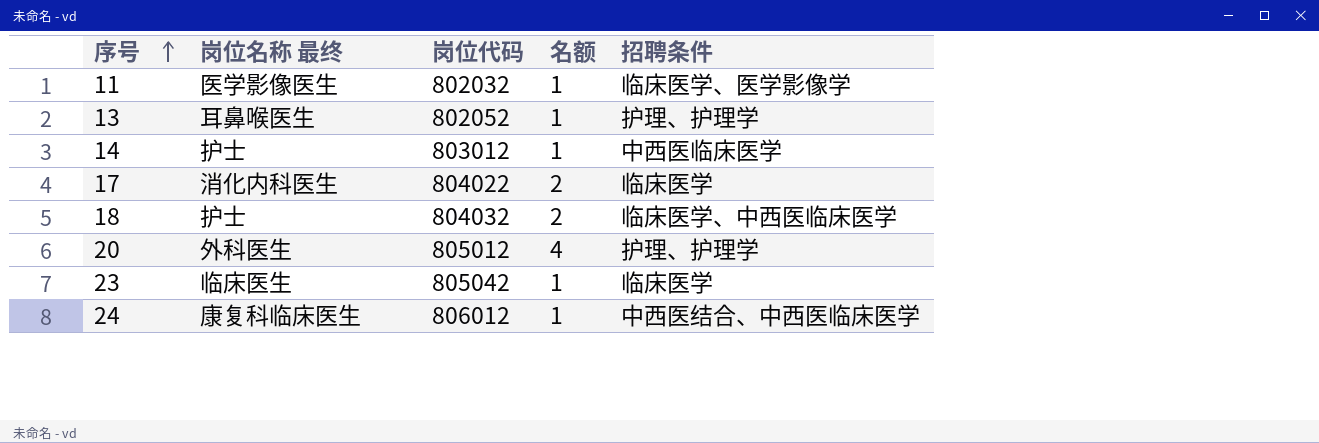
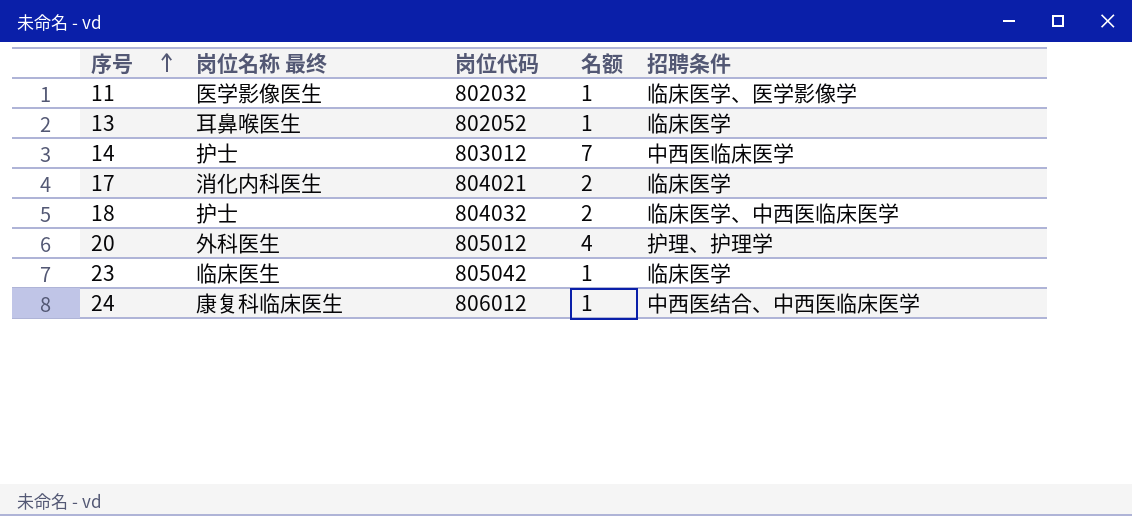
13 | 招聘条件: 护理、护理学 -> 临床医学
14 | 名额: 1 -> 7
17 | 岗位代码: 804022 -> 804021

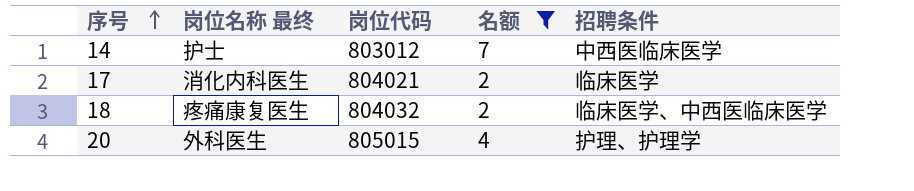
filter: none -> 名额 != 1
18 | 岗位名称 最终: 护士 -> 疼痛康复医生
20 | 岗位代码: 805012 -> 805015

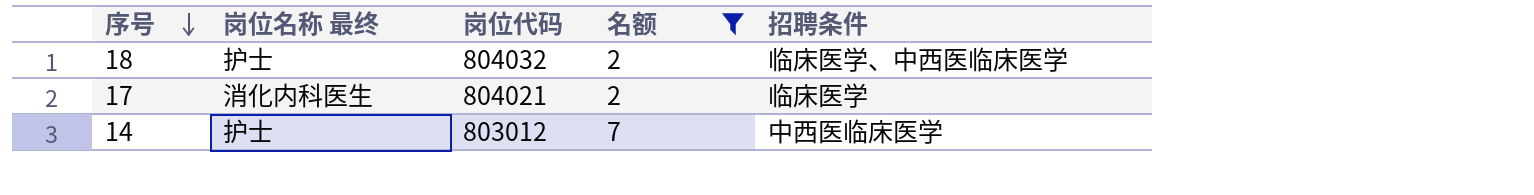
row order: 序号 ascending -> 序号 descending
row 20: 外科医生 | 805015 | 4 | 护理、护理学 -> none
18 | 岗位名称 最终: 疼痛康复医生 -> 护士

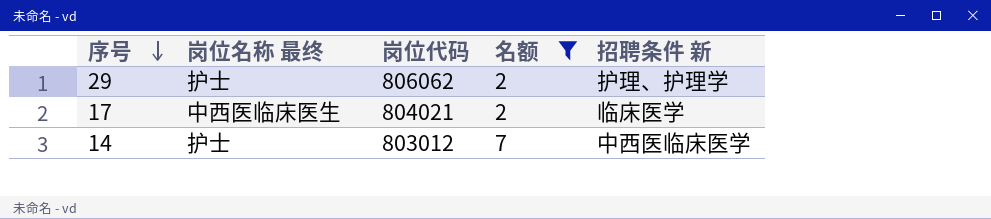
column name: 招聘条件 -> 招聘条件 新
row 18: 护士 | 804032 | 2 | 临床医学、中西医临床医学 -> none
row 29: none -> 护士 | 806062 | 2 | 护理、护理学
17 | 岗位名称 最终: 消化内科医生 -> 中西医临床医生

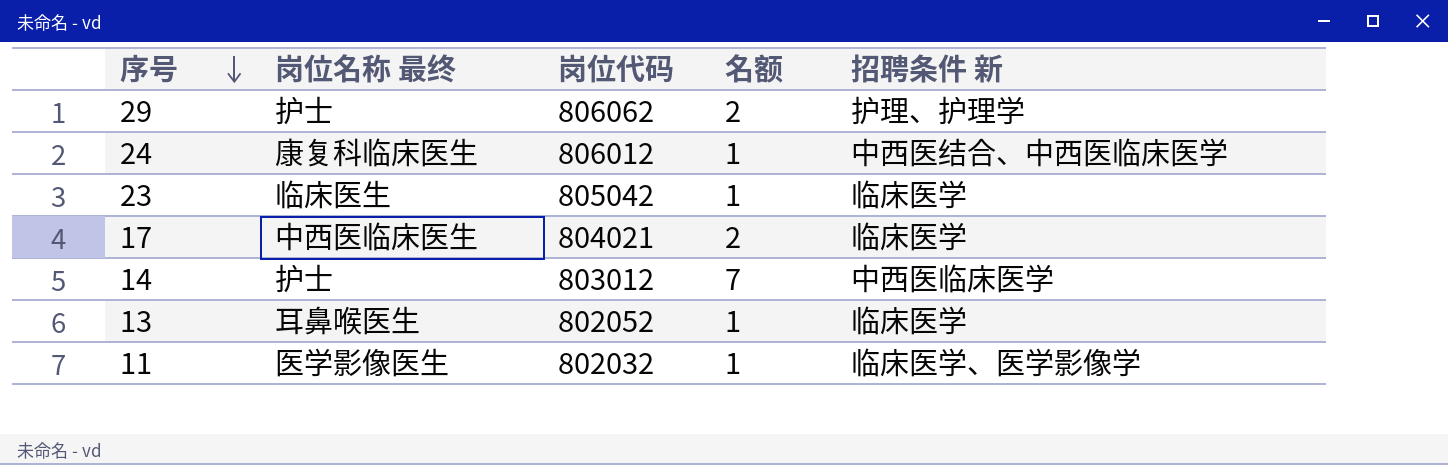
filter: 名额 != 1 -> none

